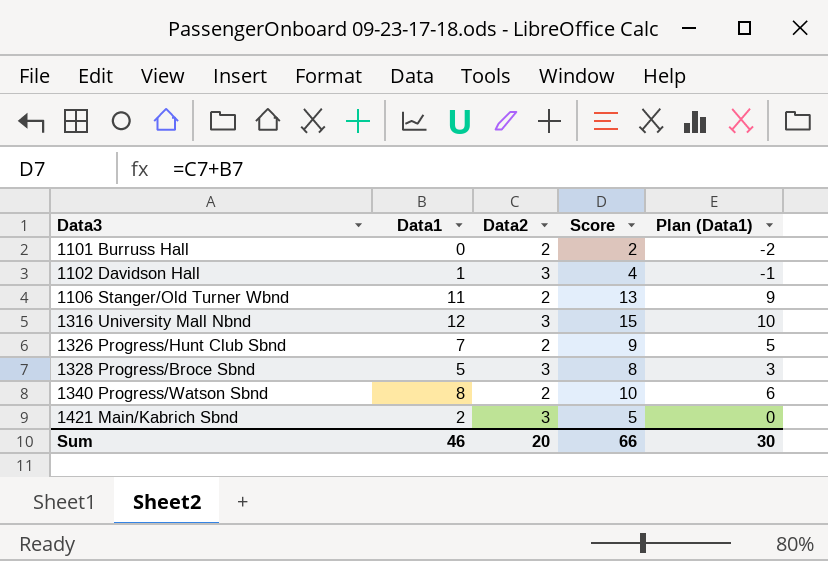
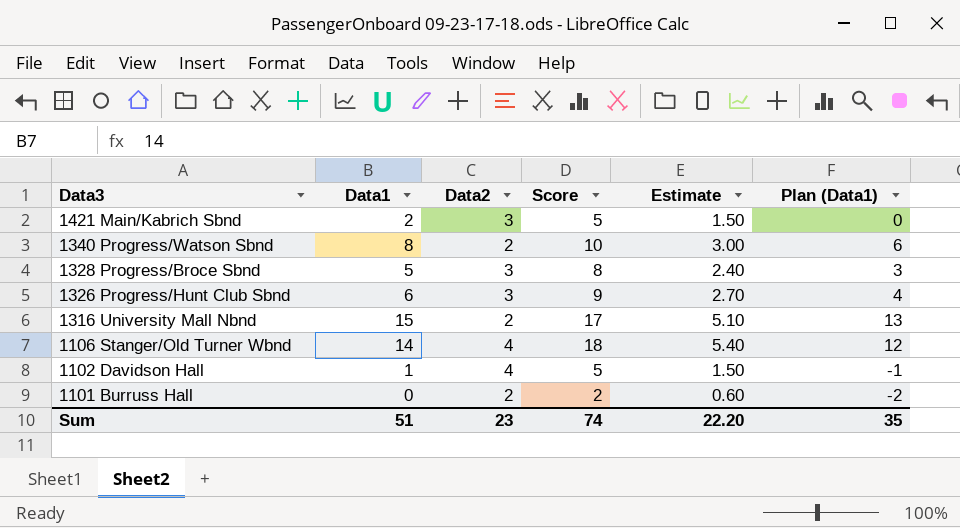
row order: Data3 ascending -> Data3 descending
column Estimate | formula: none -> [Score] * 0.3
1326 Progress/Hunt Club Sbnd | Data1: 7 -> 6
1326 Progress/Hunt Club Sbnd | Data2: 2 -> 3
1326 Progress/Hunt Club Sbnd | Plan (Data1): 5 -> 4
1316 University Mall Nbnd | Data1: 12 -> 15
1316 University Mall Nbnd | Data2: 3 -> 2
1316 University Mall Nbnd | Score: 15 -> 17
1316 University Mall Nbnd | Plan (Data1): 10 -> 13
1106 Stanger/Old Turner Wbnd | Data1: 11 -> 14
1106 Stanger/Old Turner Wbnd | Data2: 2 -> 4
1106 Stanger/Old Turner Wbnd | Score: 13 -> 18
1106 Stanger/Old Turner Wbnd | Plan (Data1): 9 -> 12
1102 Davidson Hall | Data2: 3 -> 4
1102 Davidson Hall | Score: 4 -> 5
Sum | Data1: 46 -> 51
Sum | Data2: 20 -> 23
Sum | Score: 66 -> 74
Sum | Plan (Data1): 30 -> 35

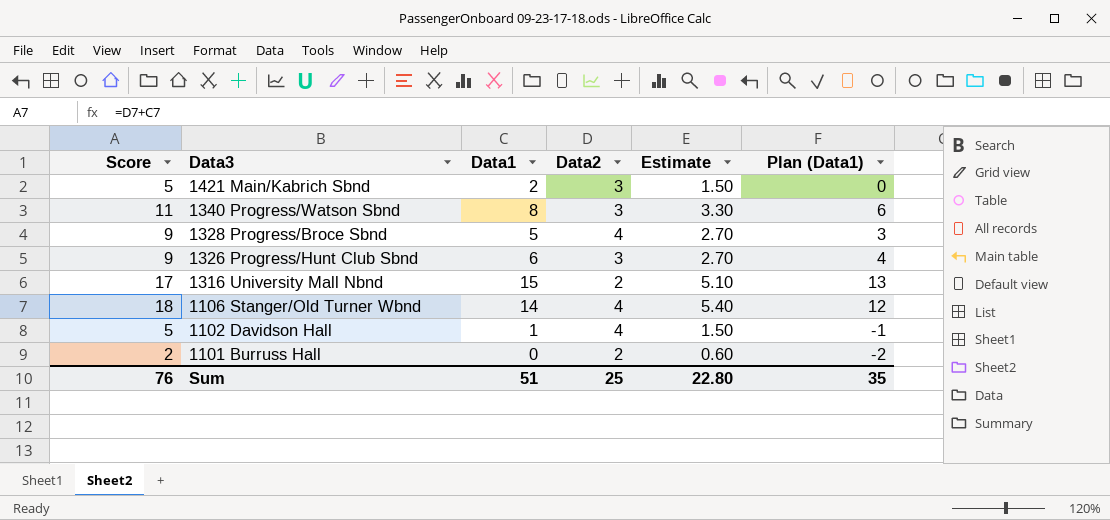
column Score | position: 4 -> 1
1340 Progress/Watson Sbnd | Score: 10 -> 11
1340 Progress/Watson Sbnd | Data2: 2 -> 3
1340 Progress/Watson Sbnd | Estimate: 3.00 -> 3.30
1328 Progress/Broce Sbnd | Score: 8 -> 9
1328 Progress/Broce Sbnd | Data2: 3 -> 4
1328 Progress/Broce Sbnd | Estimate: 2.40 -> 2.70
Sum | Score: 74 -> 76
Sum | Data2: 23 -> 25
Sum | Estimate: 22.20 -> 22.80

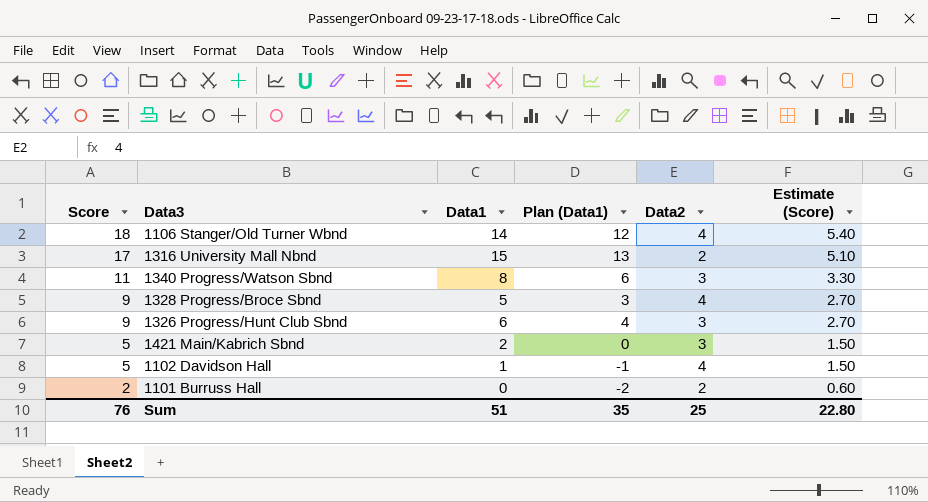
row order: Data3 descending -> Score descending
column Plan (Data1) | position: 6 -> 4
column name: Estimate -> Estimate (Score)

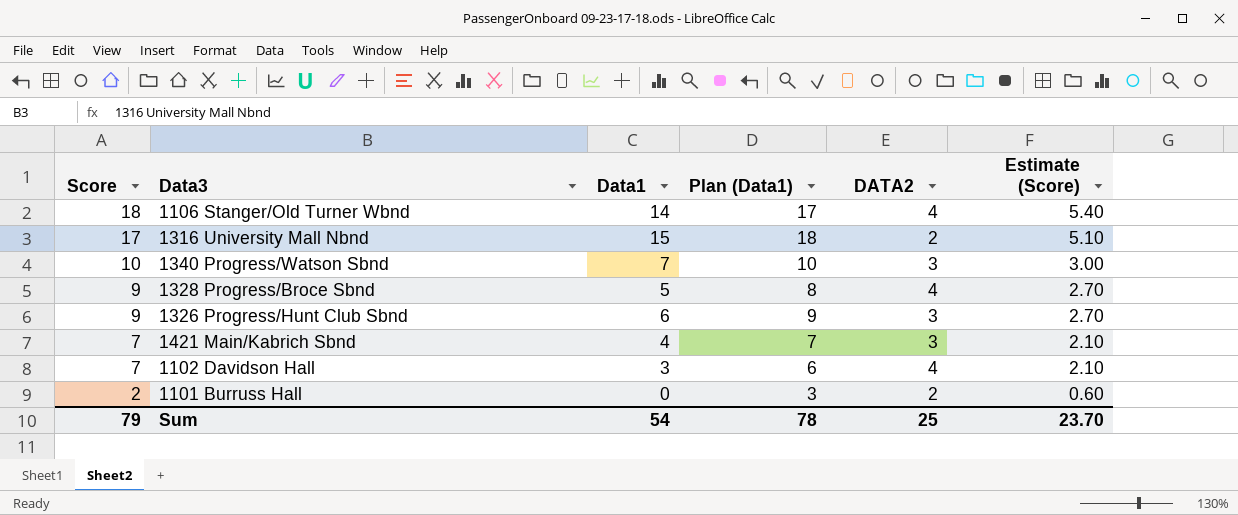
column Plan (Data1) | formula: [Data1] - 2 -> [Data1] + 3
column name: Data2 -> DATA2
1340 Progress/Watson Sbnd | Score: 11 -> 10
1340 Progress/Watson Sbnd | Data1: 8 -> 7
1340 Progress/Watson Sbnd | Estimate (Score): 3.30 -> 3.00
1421 Main/Kabrich Sbnd | Score: 5 -> 7
1421 Main/Kabrich Sbnd | Data1: 2 -> 4
1421 Main/Kabrich Sbnd | Estimate (Score): 1.50 -> 2.10
1102 Davidson Hall | Score: 5 -> 7
1102 Davidson Hall | Data1: 1 -> 3
1102 Davidson Hall | Estimate (Score): 1.50 -> 2.10
Sum | Score: 76 -> 79
Sum | Data1: 51 -> 54
Sum | Plan (Data1): 35 -> 78
Sum | Estimate (Score): 22.80 -> 23.70

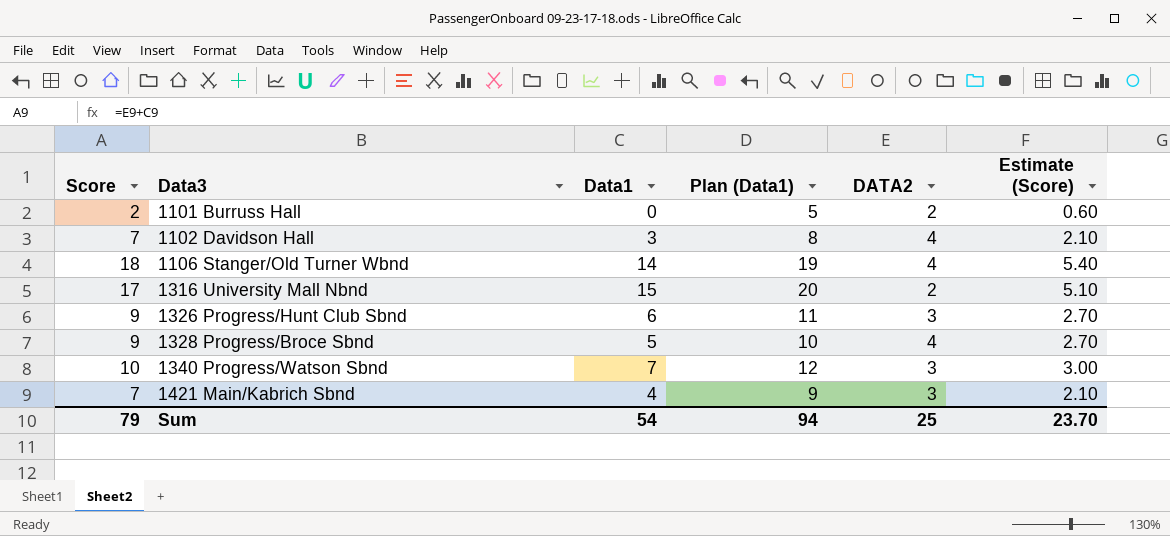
row order: Score descending -> Data3 ascending
column Plan (Data1) | formula: [Data1] + 3 -> [Data1] + 5
Sum | Plan (Data1): 78 -> 94

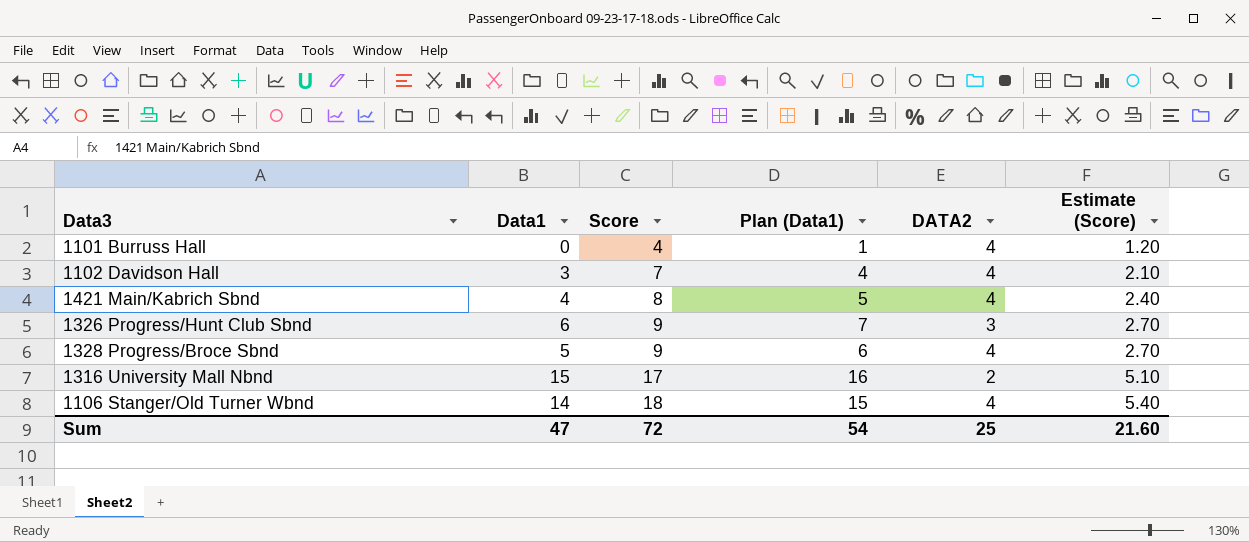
row order: Data3 ascending -> Score ascending
column Score | position: 1 -> 3
column Plan (Data1) | formula: [Data1] + 5 -> [Data1] + 1
row 1340 Progress/Watson Sbnd: 10 | 7 | 12 | 3 | 3.00 -> none
1101 Burruss Hall | Score: 2 -> 4
1101 Burruss Hall | DATA2: 2 -> 4
1101 Burruss Hall | Estimate (Score): 0.60 -> 1.20
1421 Main/Kabrich Sbnd | Score: 7 -> 8
1421 Main/Kabrich Sbnd | DATA2: 3 -> 4
1421 Main/Kabrich Sbnd | Estimate (Score): 2.10 -> 2.40
Sum | Data1: 54 -> 47
Sum | Score: 79 -> 72
Sum | Plan (Data1): 94 -> 54
Sum | Estimate (Score): 23.70 -> 21.60

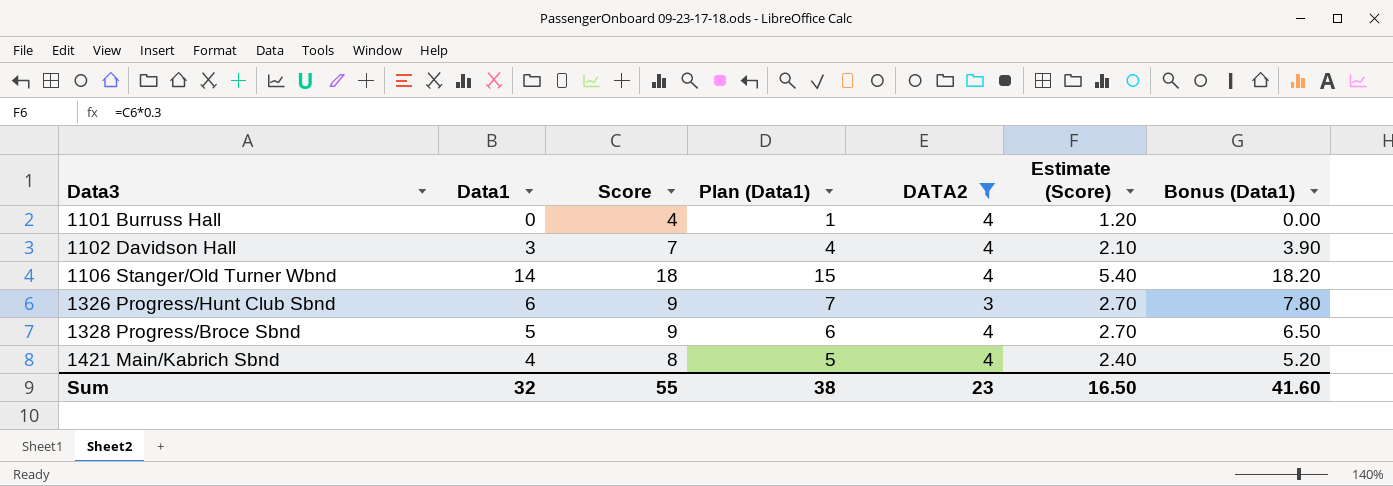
filter: none -> DATA2 != 2
row order: Score ascending -> Data3 ascending
column Bonus (Data1) | formula: none -> [Data1] * 1.3
Sum | Data1: 47 -> 32
Sum | Score: 72 -> 55
Sum | Plan (Data1): 54 -> 38
Sum | DATA2: 25 -> 23
Sum | Estimate (Score): 21.60 -> 16.50

